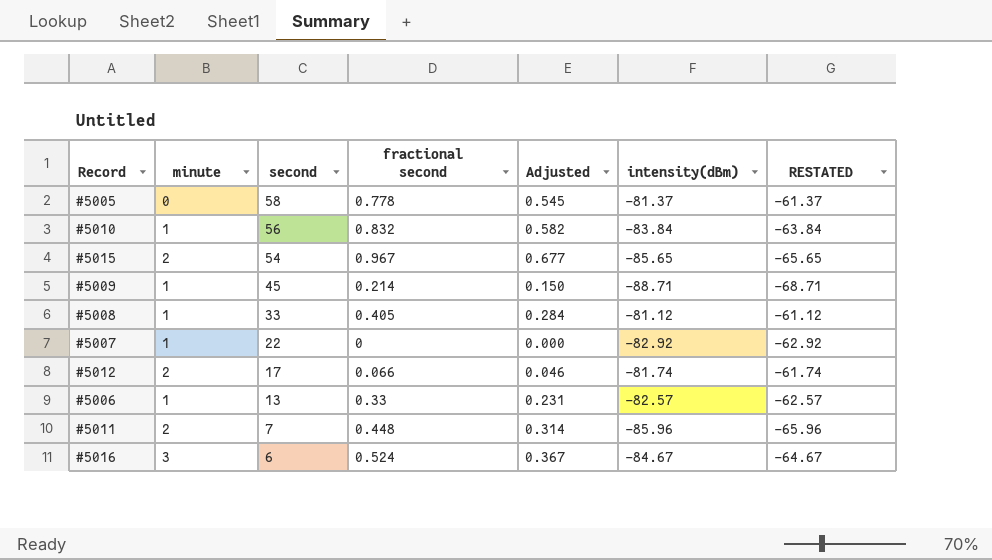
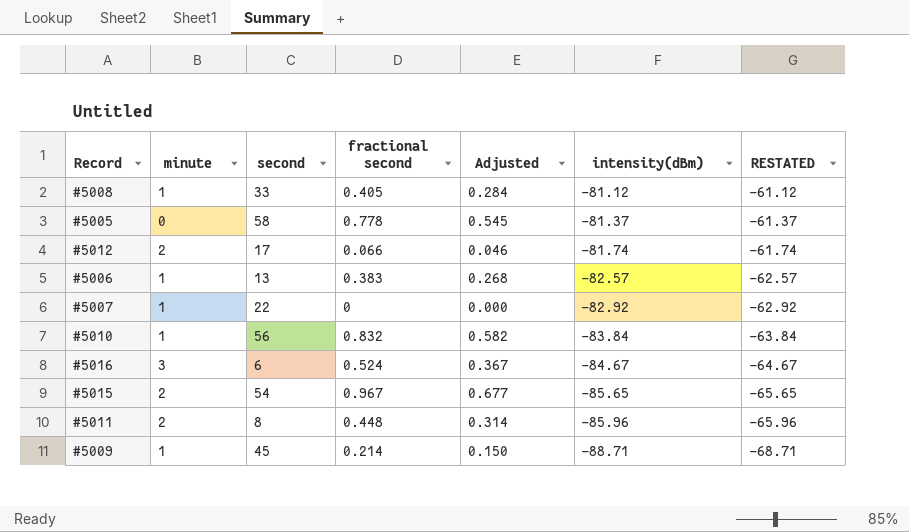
row order: second descending -> intensity(dBm) descending
#5006 | fractional second: 0.33 -> 0.383
#5006 | Adjusted: 0.231 -> 0.268
#5011 | second: 7 -> 8

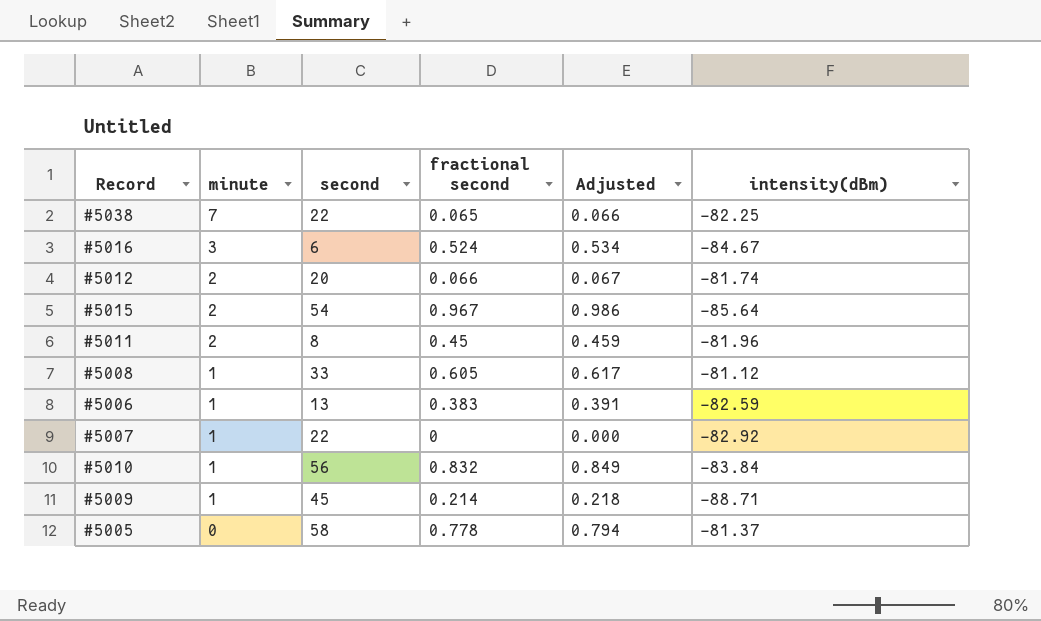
row order: intensity(dBm) descending -> minute descending
column RESTATED | formula: [intensity(dBm)] + 20 -> none
column Adjusted | formula: [fractional second] * 0.7 -> [fractional second] * 1.02
row #5038: none -> 7 | 22 | 0.065 | 0.066 | -82.25
#5012 | second: 17 -> 20
#5015 | intensity(dBm): -85.65 -> -85.64
#5011 | fractional second: 0.448 -> 0.45
#5011 | intensity(dBm): -85.96 -> -81.96
#5008 | fractional second: 0.405 -> 0.605
#5006 | intensity(dBm): -82.57 -> -82.59

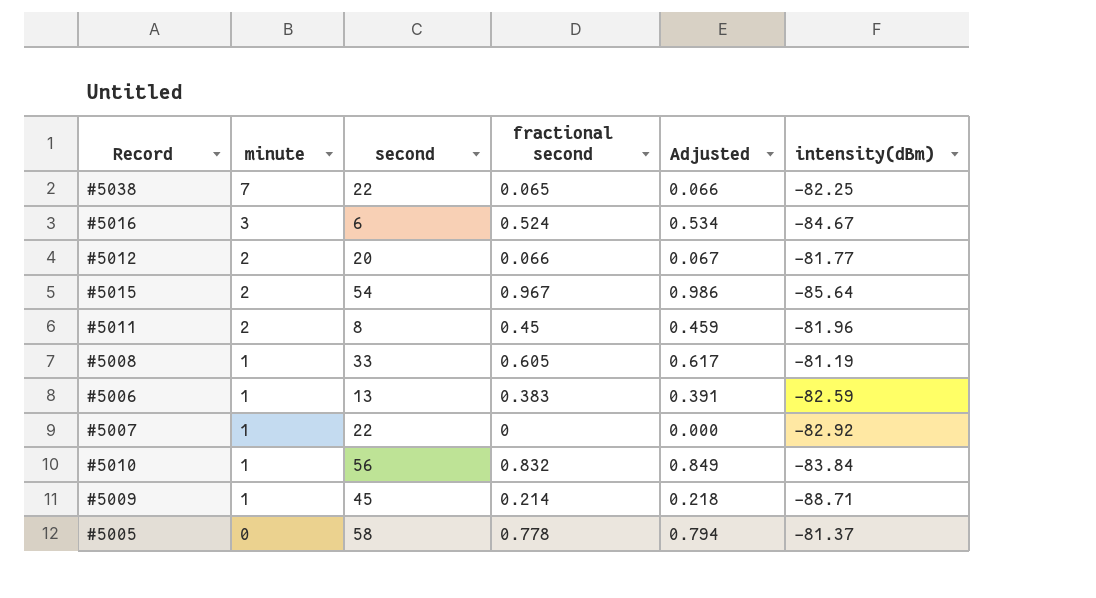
#5012 | intensity(dBm): -81.74 -> -81.77
#5008 | intensity(dBm): -81.12 -> -81.19

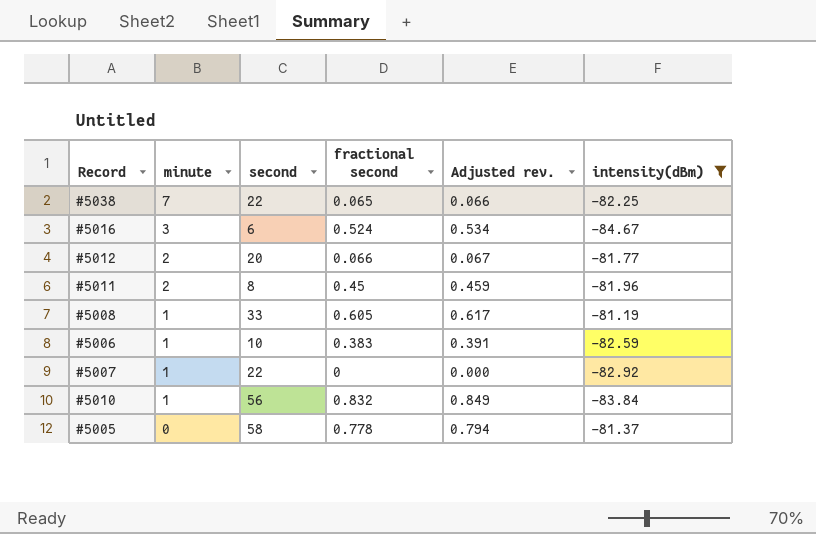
filter: none -> intensity(dBm) >= -84.67
column name: Adjusted -> Adjusted rev.
#5006 | second: 13 -> 10

